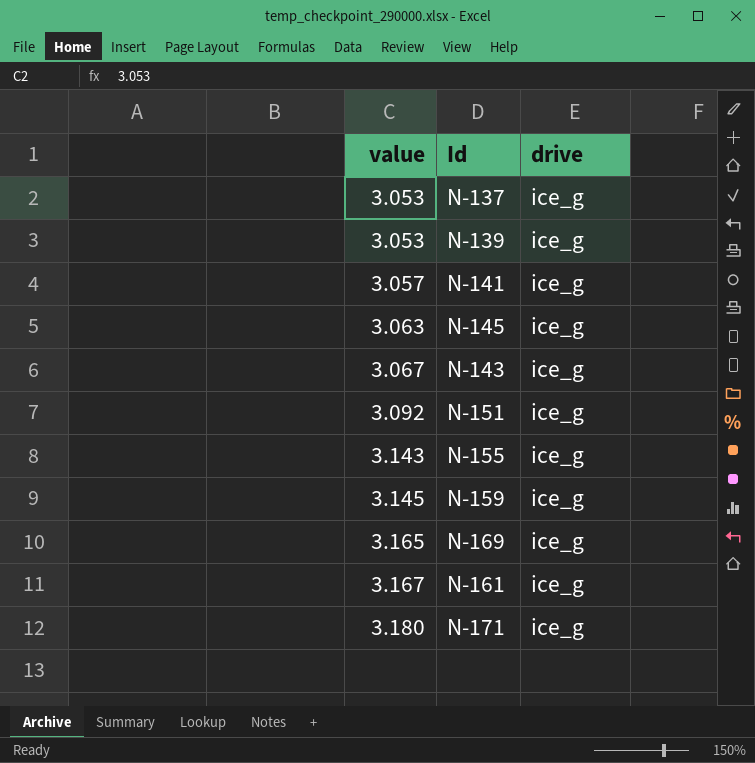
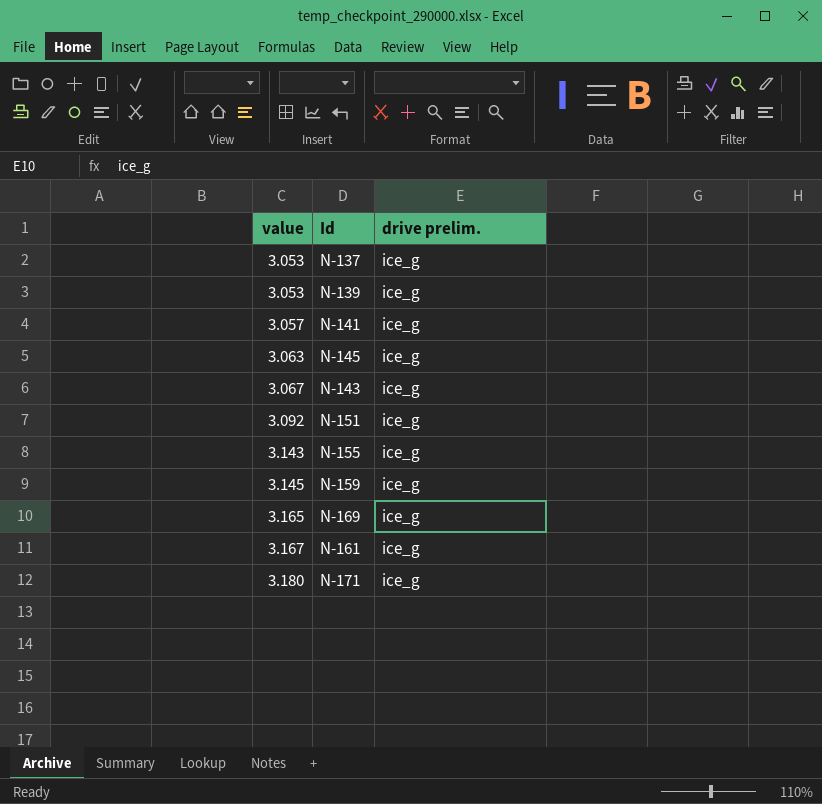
column name: drive -> drive prelim.

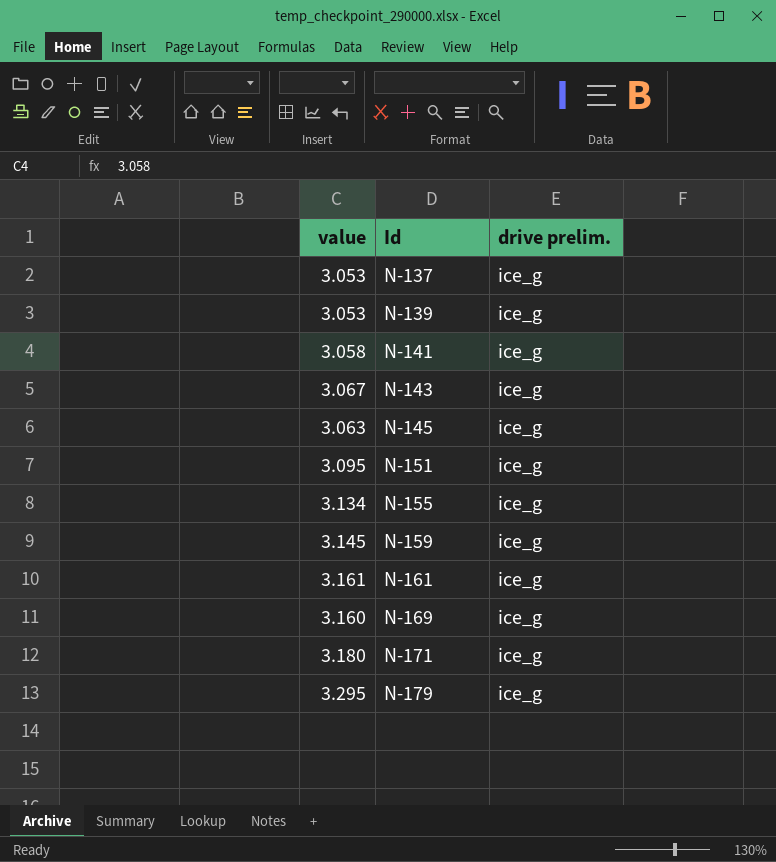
row order: value ascending -> Id ascending
N-141 | value: 3.057 -> 3.058
N-151 | value: 3.092 -> 3.095
N-155 | value: 3.143 -> 3.134
N-161 | value: 3.167 -> 3.161
N-169 | value: 3.165 -> 3.160
row N-179: none -> 3.295 | ice_g

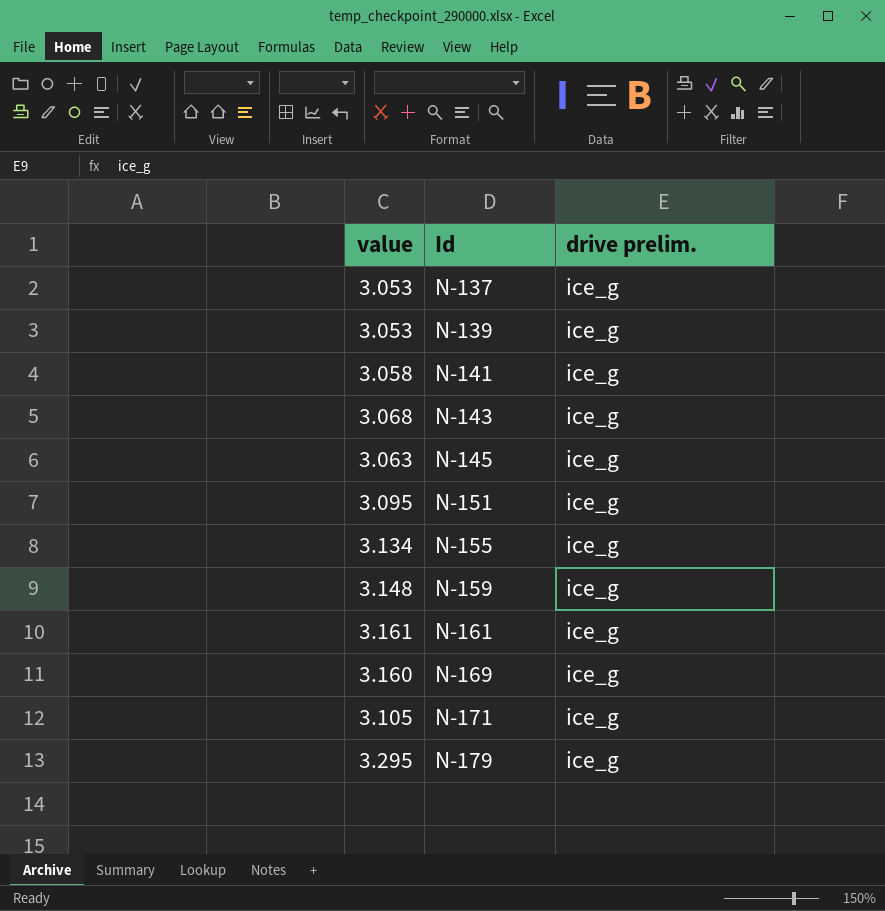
N-143 | value: 3.067 -> 3.068
N-159 | value: 3.145 -> 3.148
N-171 | value: 3.180 -> 3.105

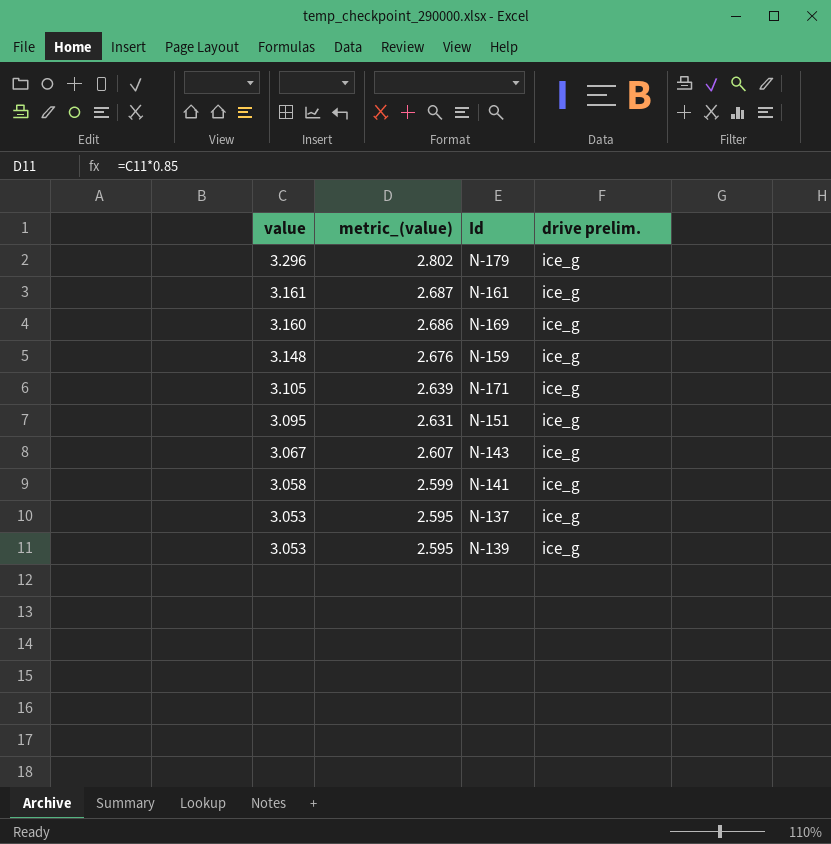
row order: Id ascending -> value descending
column metric_(value) | formula: none -> [value] * 0.85
row N-145: 3.063 | ice_g -> none
row N-155: 3.134 | ice_g -> none
N-179 | value: 3.295 -> 3.296
N-143 | value: 3.068 -> 3.067

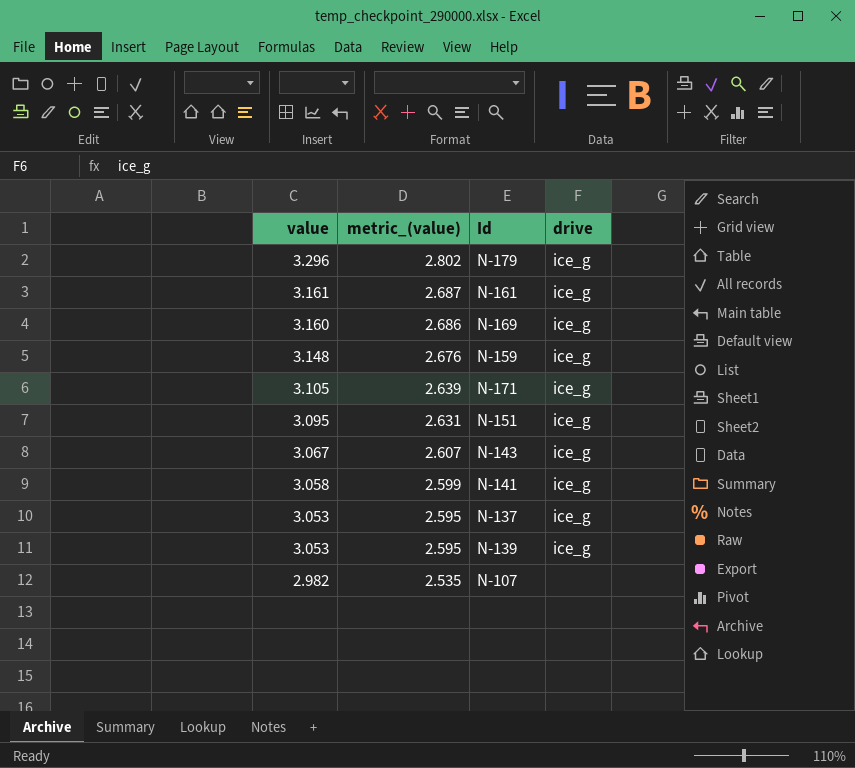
column name: drive prelim. -> drive
row N-107: none -> 2.982 | 2.535 | none

